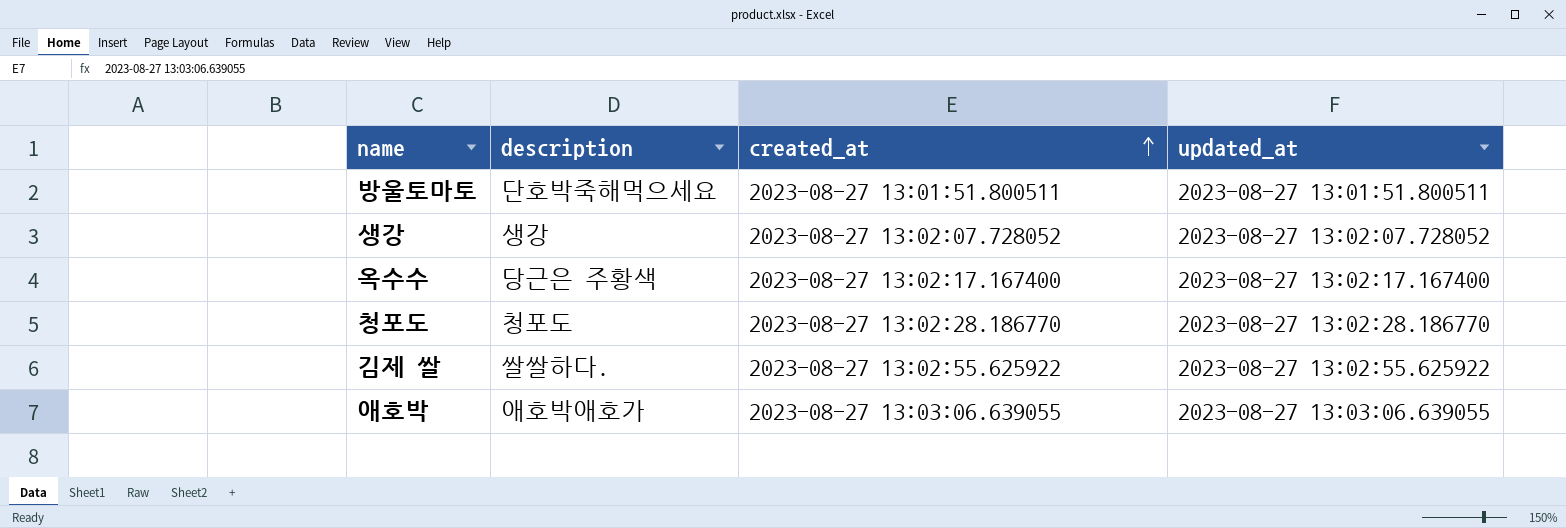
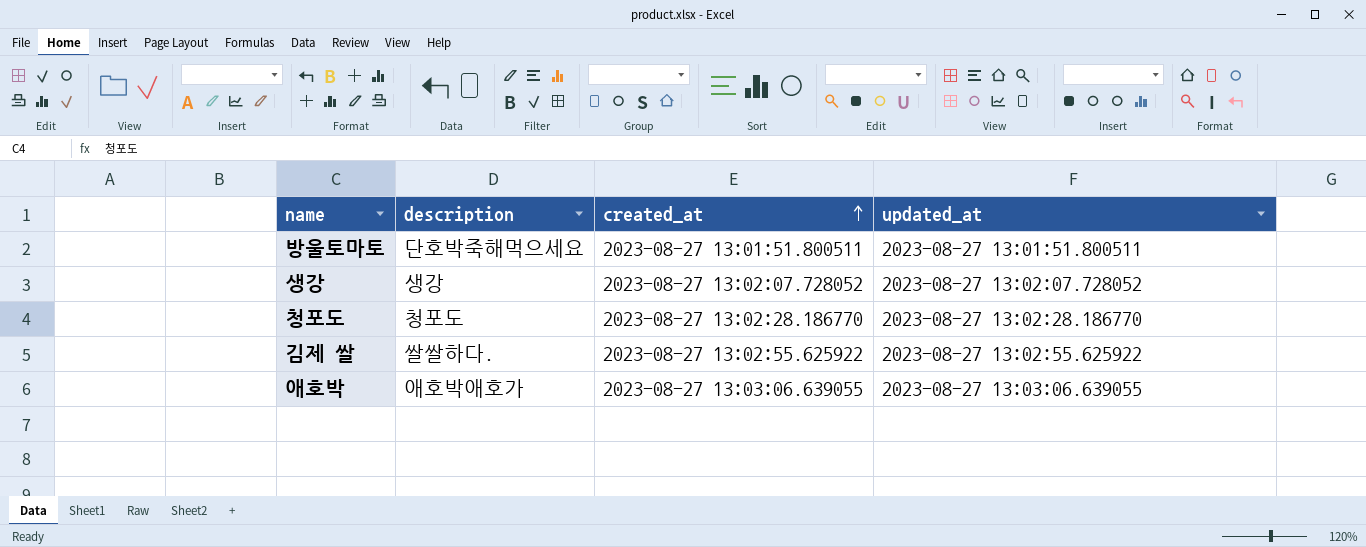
row 옥수수: 당근은 주황색 | 2023-08-27 13:02:17.167400 | 2023-08-27 13:02:17.167400 -> none

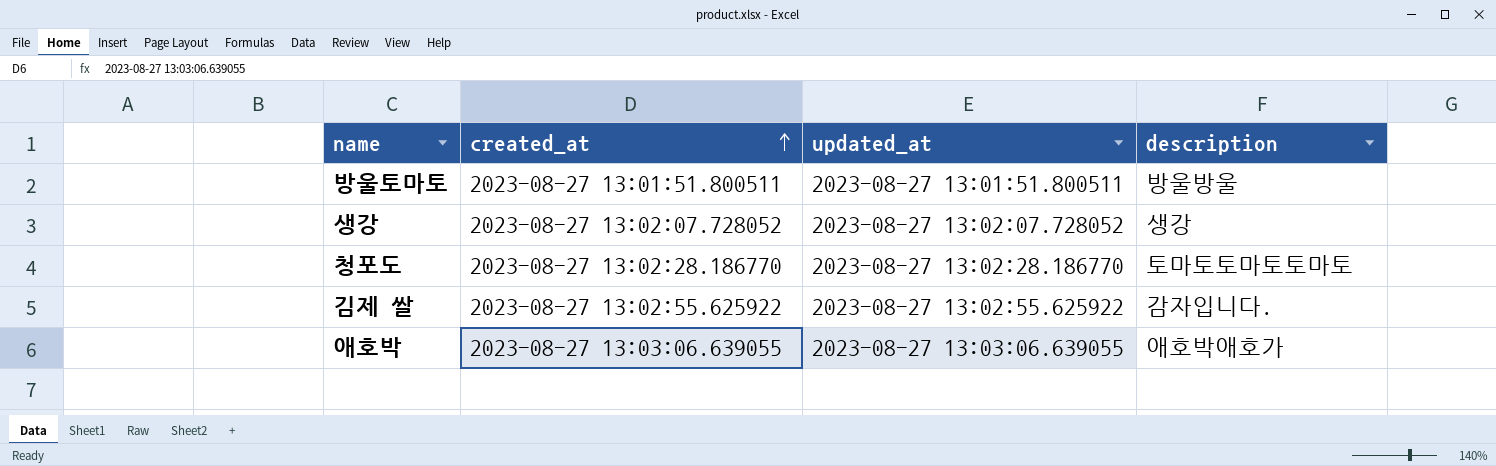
column description | position: 2 -> 4
방울토마토 | description: 단호박죽해먹으세요 -> 방울방울
청포도 | description: 청포도 -> 토마토토마토토마토
김제 쌀 | description: 쌀쌀하다. -> 감자입니다.

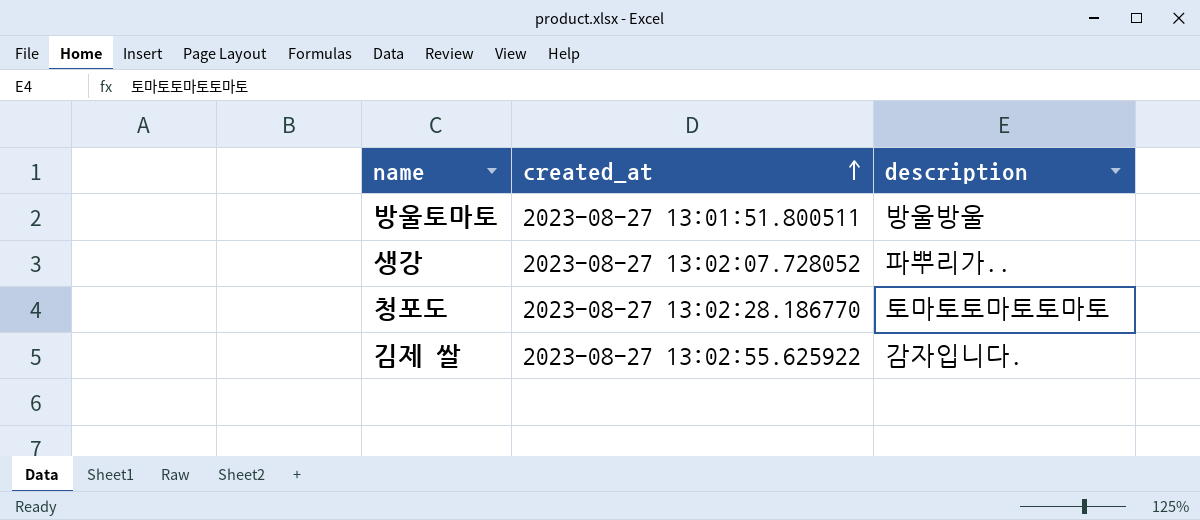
column updated_at | position: 3 -> none
row 애호박: 2023-08-27 13:03:06.639055 | 2023-08-27 13:03:06.639055 | 애호박애호가 -> none
생강 | description: 생강 -> 파뿌리가..

